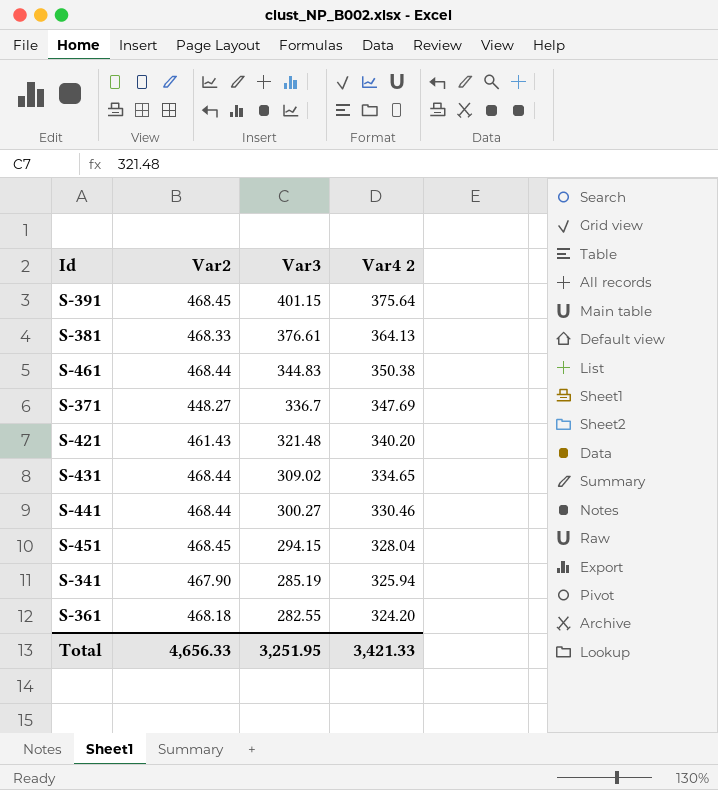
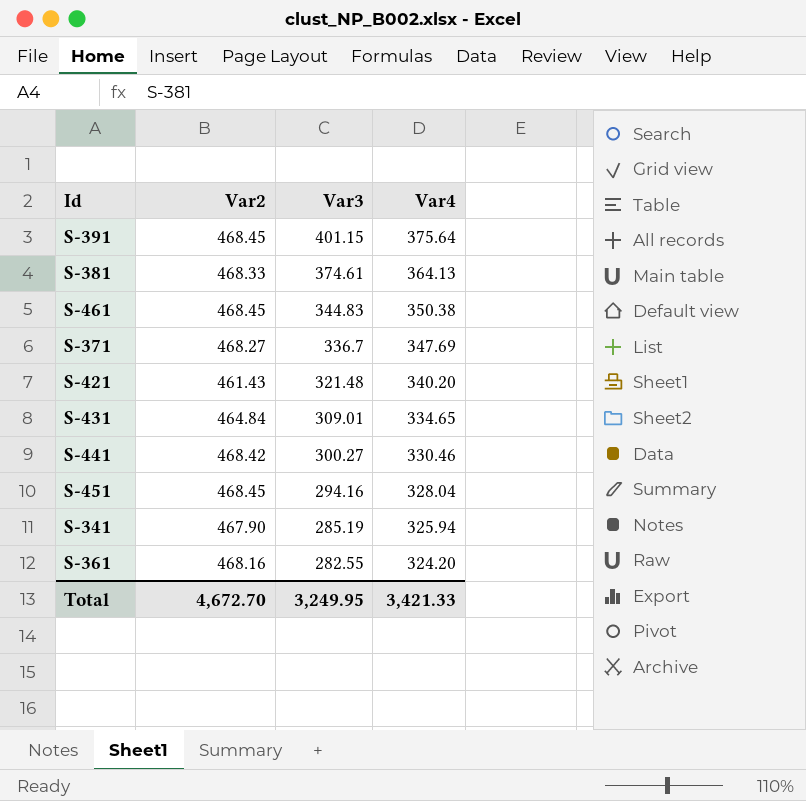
column name: Var4 2 -> Var4
S-381 | Var3: 376.61 -> 374.61
S-461 | Var2: 468.44 -> 468.45
S-371 | Var2: 448.27 -> 468.27
S-431 | Var2: 468.44 -> 464.84
S-431 | Var3: 309.02 -> 309.01
S-441 | Var2: 468.44 -> 468.42
S-451 | Var3: 294.15 -> 294.16
S-361 | Var2: 468.18 -> 468.16
Total | Var2: 4,656.33 -> 4,672.70
Total | Var3: 3,251.95 -> 3,249.95

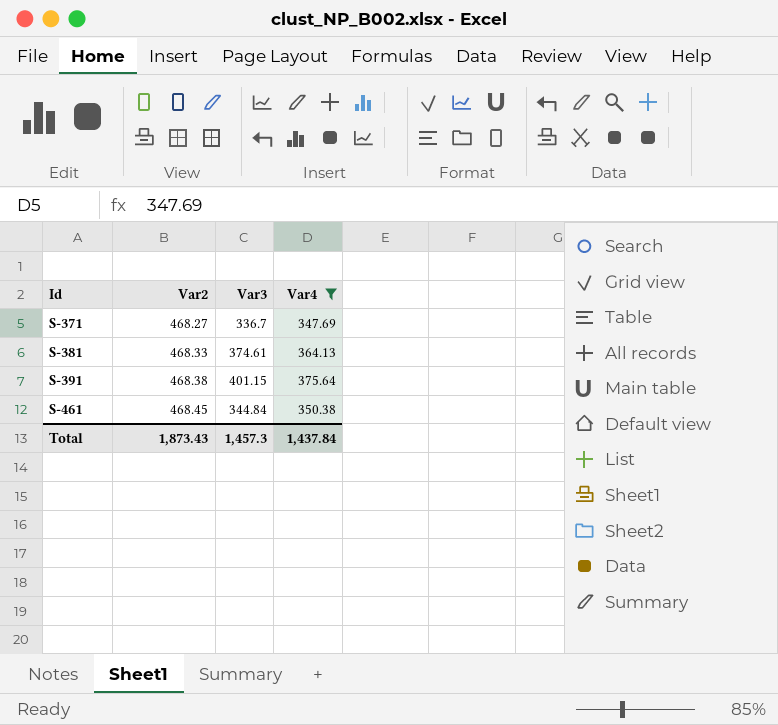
filter: none -> Var4 >= 347.69
row order: Var3 descending -> Id ascending
S-391 | Var2: 468.45 -> 468.38
S-461 | Var3: 344.83 -> 344.84
Total | Var2: 4,672.70 -> 1,873.43
Total | Var3: 3,249.95 -> 1,457.3
Total | Var4: 3,421.33 -> 1,437.84

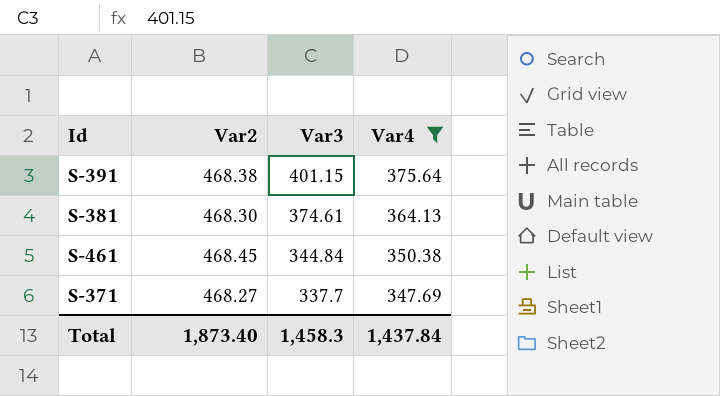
row order: Id ascending -> Var3 descending
S-381 | Var2: 468.33 -> 468.30
S-371 | Var3: 336.7 -> 337.7
Total | Var2: 1,873.43 -> 1,873.40
Total | Var3: 1,457.3 -> 1,458.3

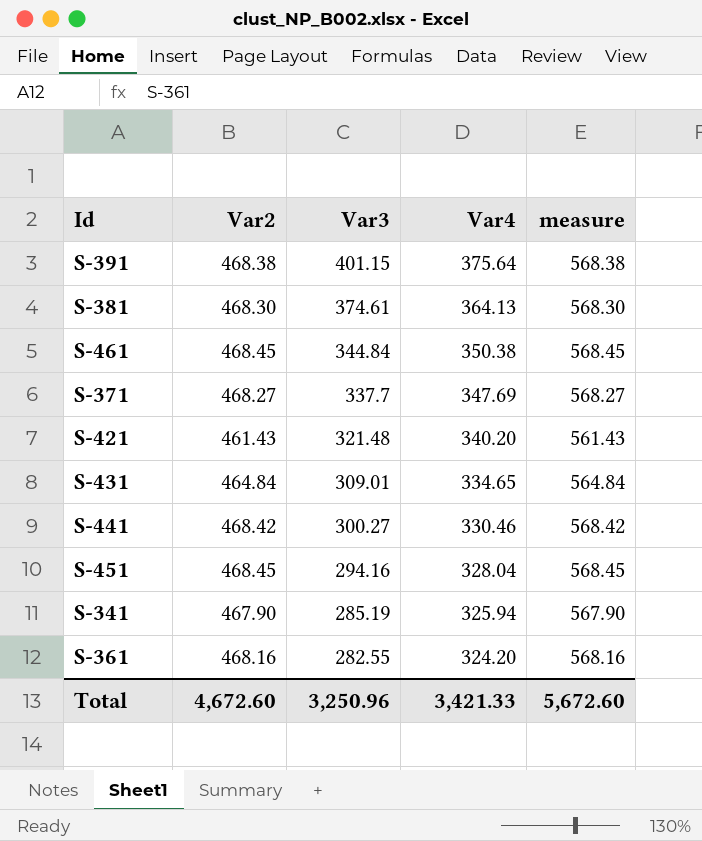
filter: Var4 >= 347.69 -> none
column measure | formula: none -> [Var2] + 100
Total | Var2: 1,873.40 -> 4,672.60
Total | Var3: 1,458.3 -> 3,250.96
Total | Var4: 1,437.84 -> 3,421.33

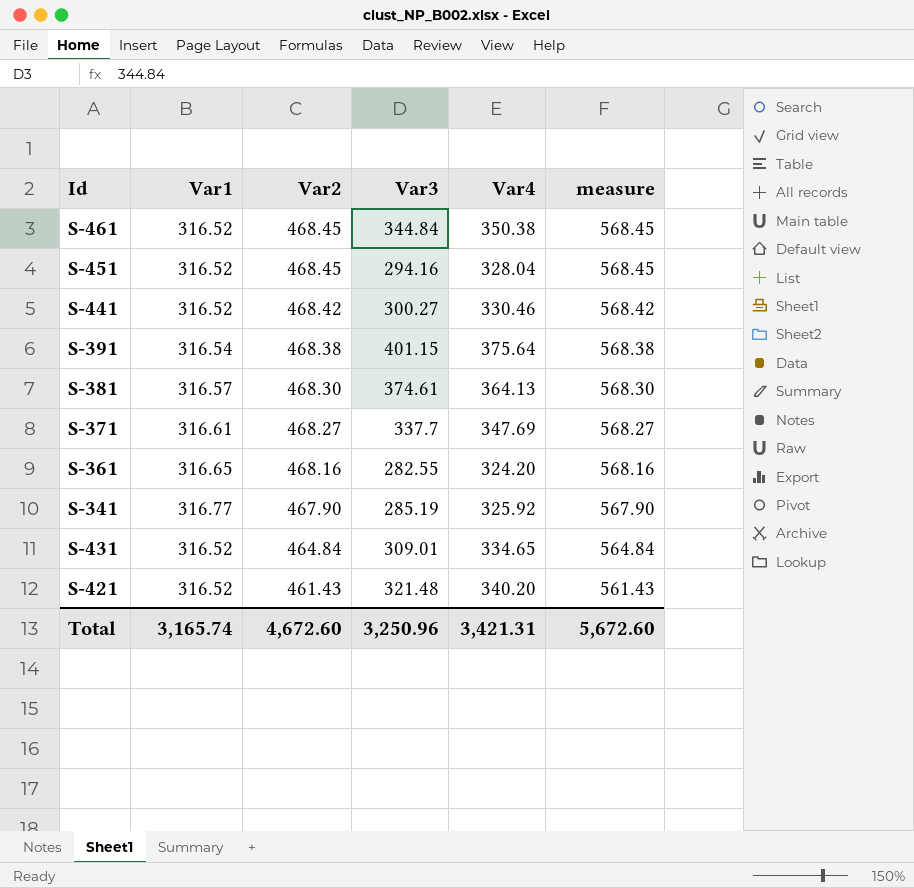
row order: Var3 descending -> Var2 descending
column Var1 | position: none -> 2
S-341 | Var4: 325.94 -> 325.92
Total | Var4: 3,421.33 -> 3,421.31

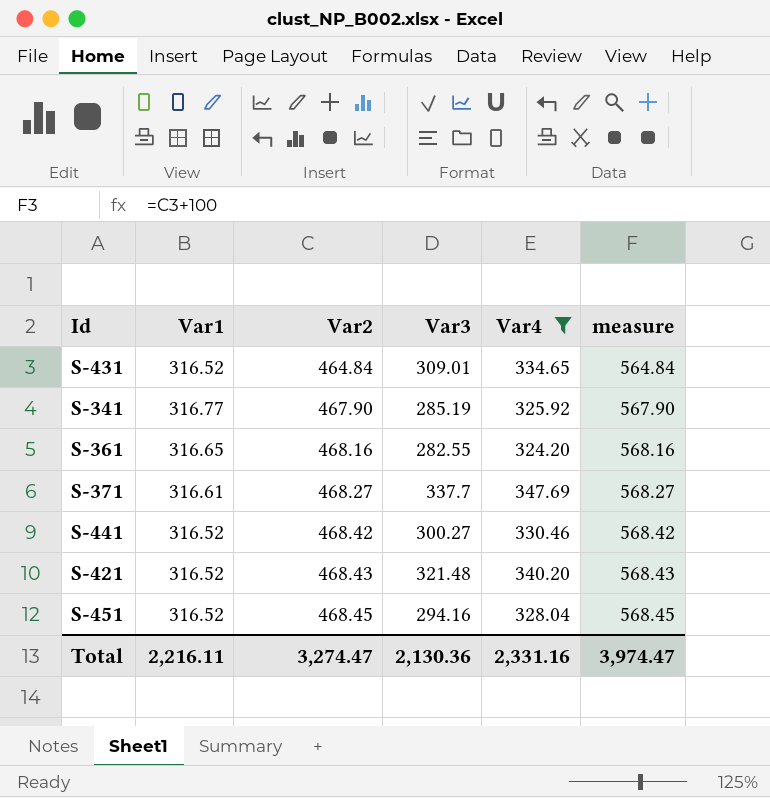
filter: none -> Var4 <= 347.69
row order: Var2 descending -> Var2 ascending
S-421 | Var2: 461.43 -> 468.43
S-421 | measure: 561.43 -> 568.43
Total | Var1: 3,165.74 -> 2,216.11
Total | Var2: 4,672.60 -> 3,274.47
Total | Var3: 3,250.96 -> 2,130.36
Total | Var4: 3,421.31 -> 2,331.16
Total | measure: 5,672.60 -> 3,974.47

